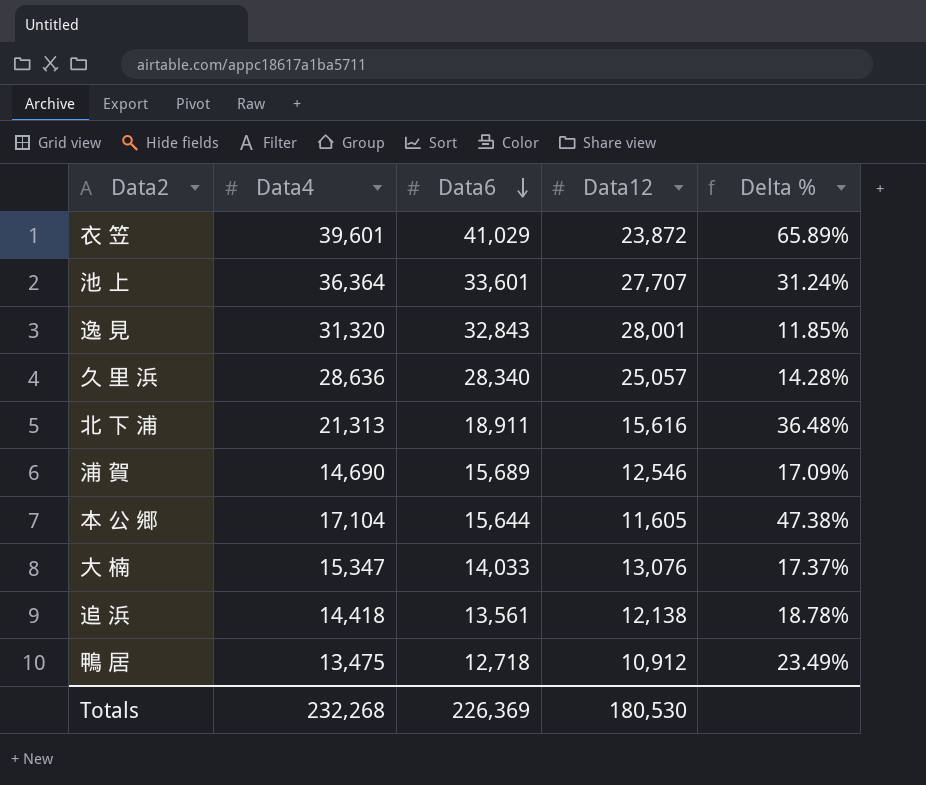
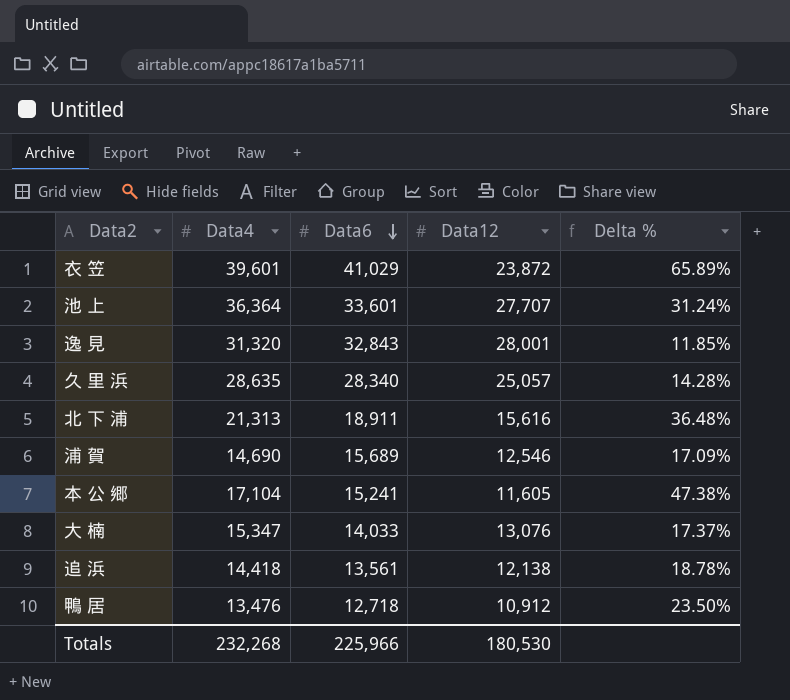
久 里 浜 | Data4: 28,636 -> 28,635
本 公 郷 | Data6: 15,644 -> 15,241
鴨 居 | Data4: 13,475 -> 13,476
鴨 居 | Delta %: 23.49% -> 23.50%
Totals | Data6: 226,369 -> 225,966

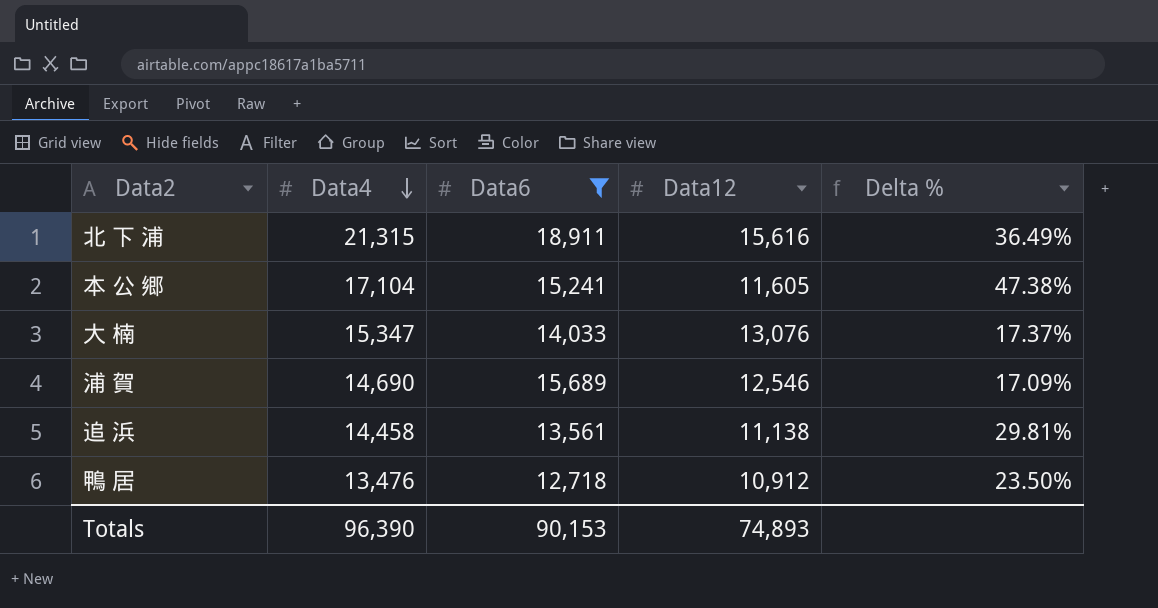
filter: none -> Data6 <= 18,911
row order: Data6 descending -> Data4 descending
北 下 浦 | Data4: 21,313 -> 21,315
北 下 浦 | Delta %: 36.48% -> 36.49%
追 浜 | Data4: 14,418 -> 14,458
追 浜 | Data12: 12,138 -> 11,138
追 浜 | Delta %: 18.78% -> 29.81%
Totals | Data4: 232,268 -> 96,390
Totals | Data6: 225,966 -> 90,153
Totals | Data12: 180,530 -> 74,893

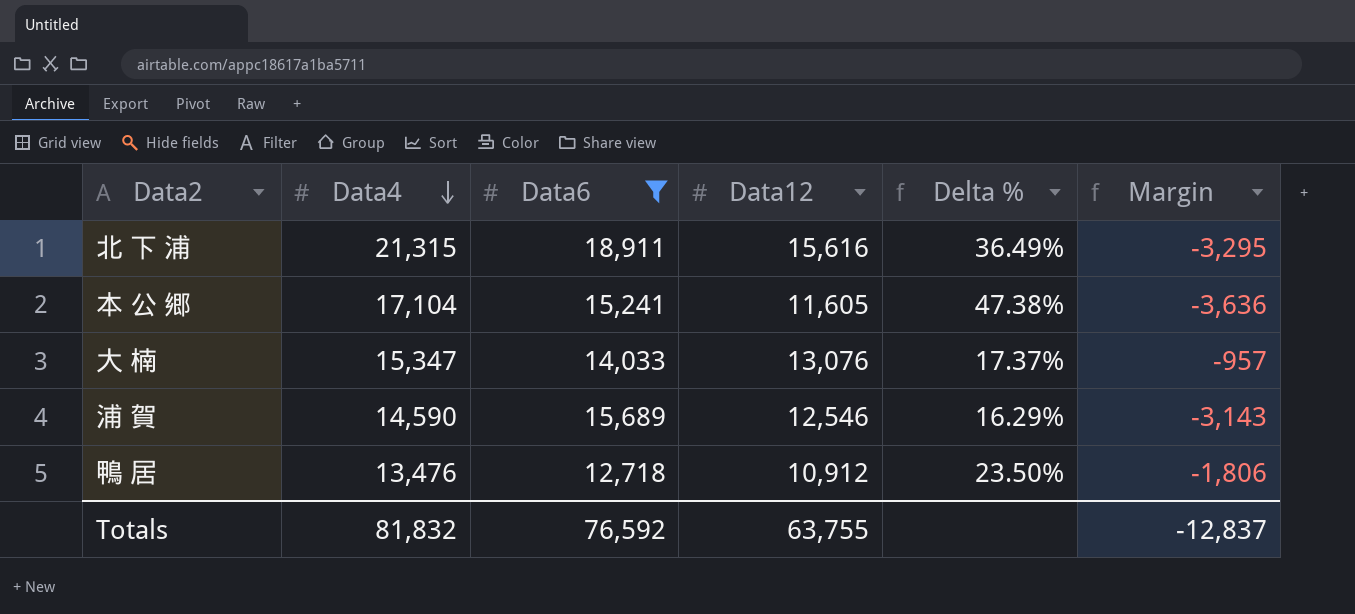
column Margin | formula: none -> [Data12] - [Data6]
row 追 浜: 14,458 | 13,561 | 11,138 | 29.81% -> none
浦 賀 | Data4: 14,690 -> 14,590
浦 賀 | Delta %: 17.09% -> 16.29%
Totals | Data4: 96,390 -> 81,832
Totals | Data6: 90,153 -> 76,592
Totals | Data12: 74,893 -> 63,755

